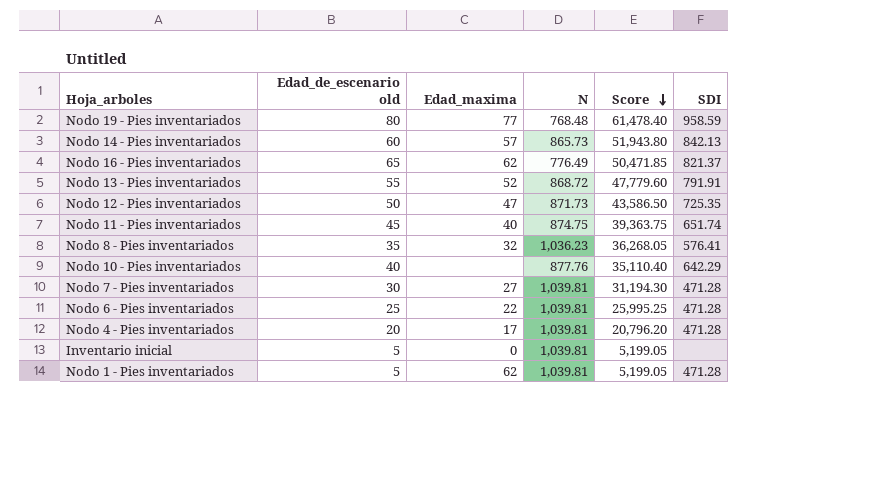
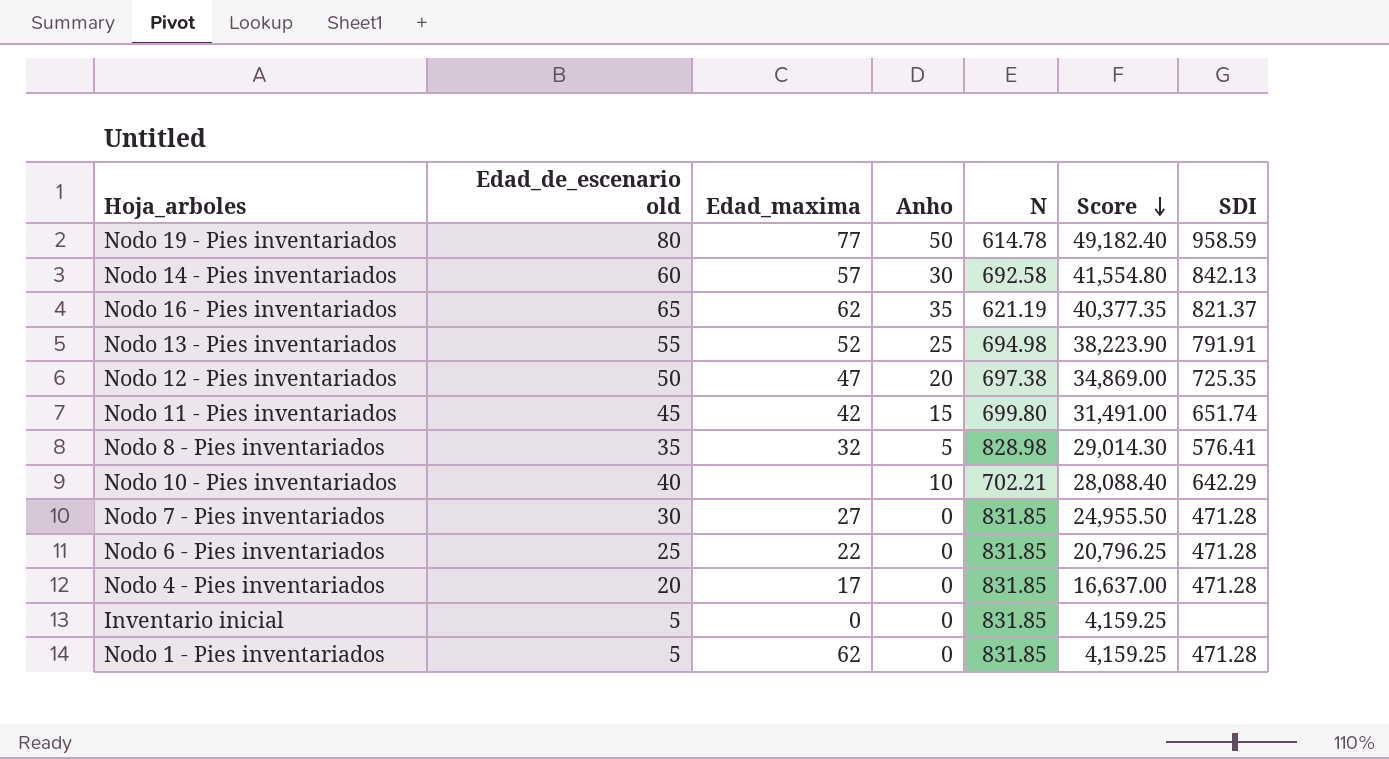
column Anho | position: none -> 4
Nodo 19 - Pies inventariados | N: 768.48 -> 614.78
Nodo 19 - Pies inventariados | Score: 61,478.40 -> 49,182.40
Nodo 14 - Pies inventariados | N: 865.73 -> 692.58
Nodo 14 - Pies inventariados | Score: 51,943.80 -> 41,554.80
Nodo 16 - Pies inventariados | N: 776.49 -> 621.19
Nodo 16 - Pies inventariados | Score: 50,471.85 -> 40,377.35
Nodo 13 - Pies inventariados | N: 868.72 -> 694.98
Nodo 13 - Pies inventariados | Score: 47,779.60 -> 38,223.90
Nodo 12 - Pies inventariados | N: 871.73 -> 697.38
Nodo 12 - Pies inventariados | Score: 43,586.50 -> 34,869.00
Nodo 11 - Pies inventariados | Edad_maxima: 40 -> 42
Nodo 11 - Pies inventariados | N: 874.75 -> 699.80
Nodo 11 - Pies inventariados | Score: 39,363.75 -> 31,491.00
Nodo 8 - Pies inventariados | N: 1,036.23 -> 828.98
Nodo 8 - Pies inventariados | Score: 36,268.05 -> 29,014.30
Nodo 10 - Pies inventariados | N: 877.76 -> 702.21
Nodo 10 - Pies inventariados | Score: 35,110.40 -> 28,088.40
Nodo 7 - Pies inventariados | N: 1,039.81 -> 831.85
Nodo 7 - Pies inventariados | Score: 31,194.30 -> 24,955.50
Nodo 6 - Pies inventariados | N: 1,039.81 -> 831.85
Nodo 6 - Pies inventariados | Score: 25,995.25 -> 20,796.25
Nodo 4 - Pies inventariados | N: 1,039.81 -> 831.85
Nodo 4 - Pies inventariados | Score: 20,796.20 -> 16,637.00
Inventario inicial | N: 1,039.81 -> 831.85
Inventario inicial | Score: 5,199.05 -> 4,159.25
Nodo 1 - Pies inventariados | N: 1,039.81 -> 831.85
Nodo 1 - Pies inventariados | Score: 5,199.05 -> 4,159.25

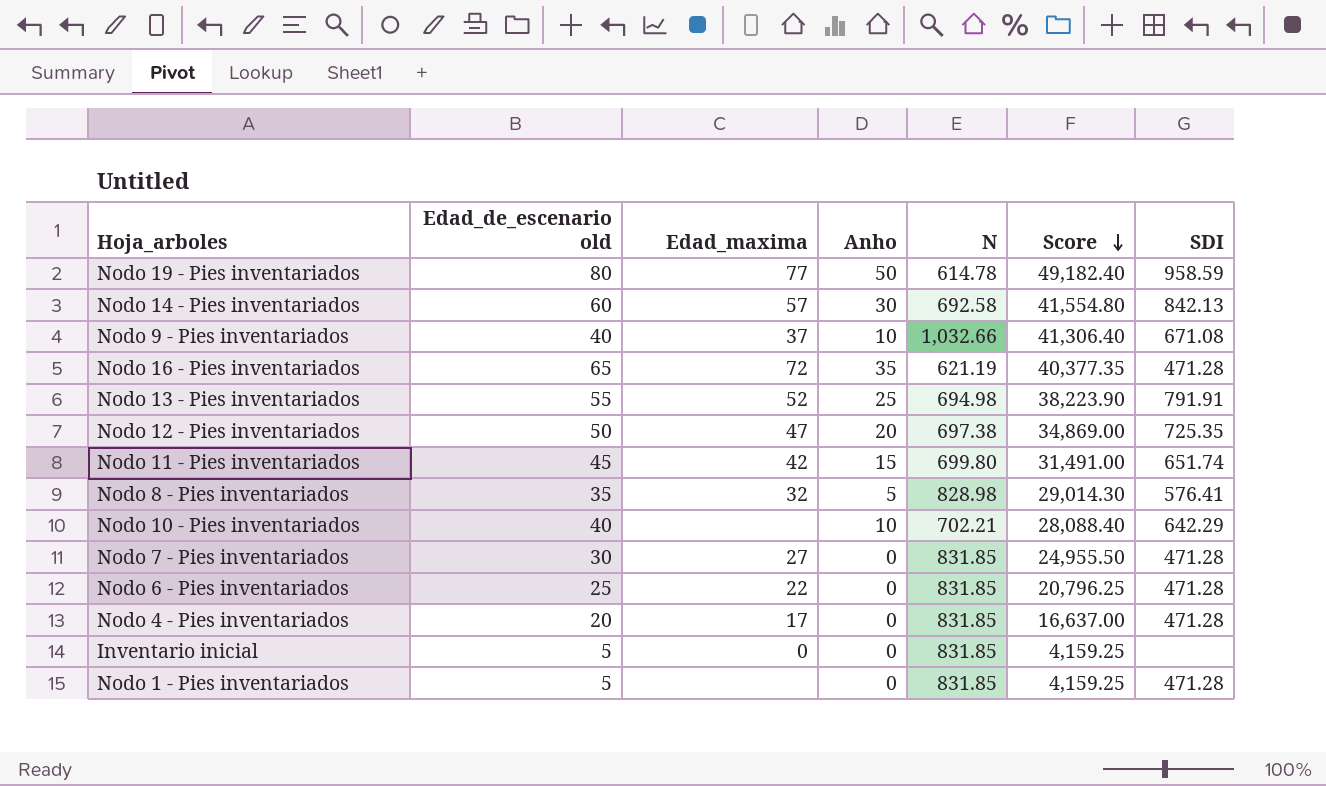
row Nodo 9 - Pies inventariados: none -> 40 | 37 | 10 | 1,032.66 | 41,306.40 | 671.08
Nodo 16 - Pies inventariados | Edad_maxima: 62 -> 72
Nodo 16 - Pies inventariados | SDI: 821.37 -> 471.28
Nodo 1 - Pies inventariados | Edad_maxima: 62 -> none

